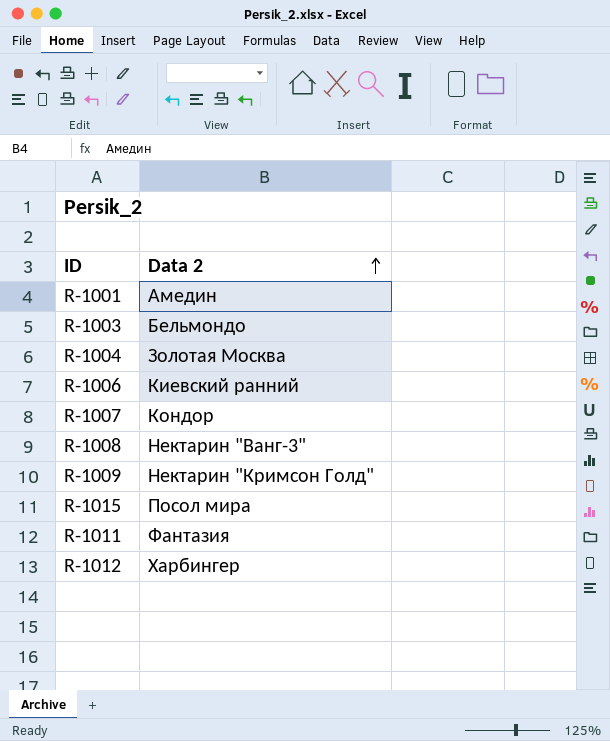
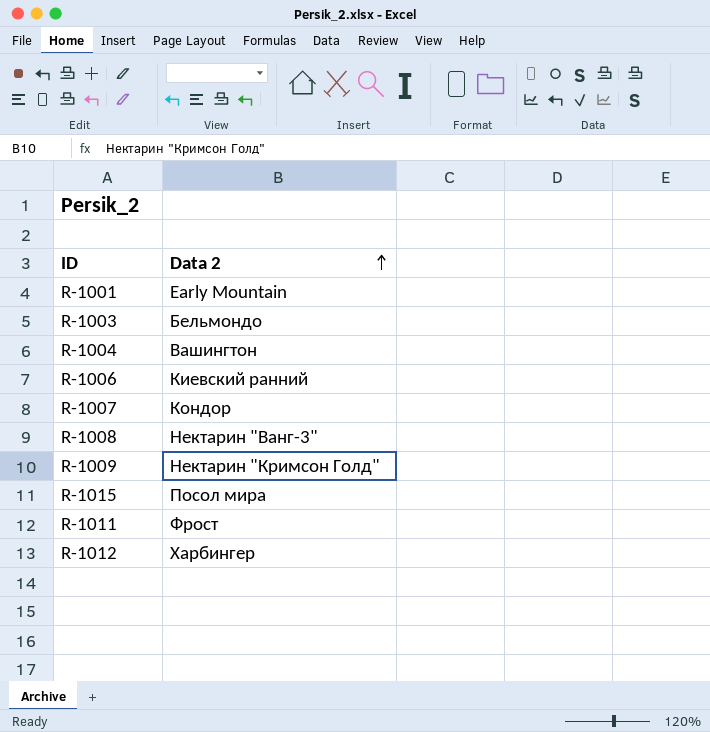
R-1001 | Data 2: Амедин -> Early Mountain
R-1004 | Data 2: Золотая Москва -> Вашингтон
R-1011 | Data 2: Фантазия -> Фрост

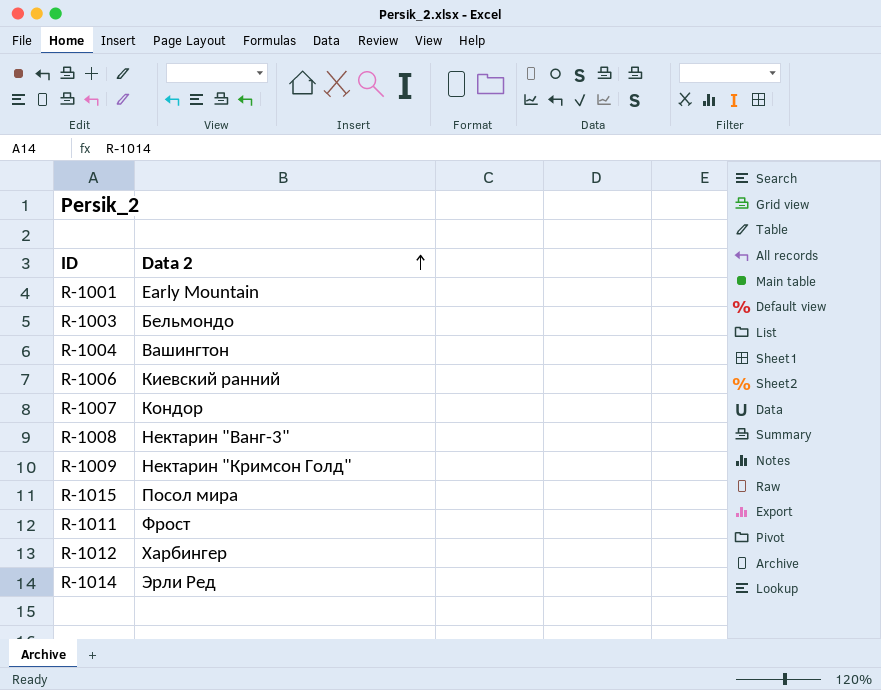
row R-1014: none -> Эрли Ред

